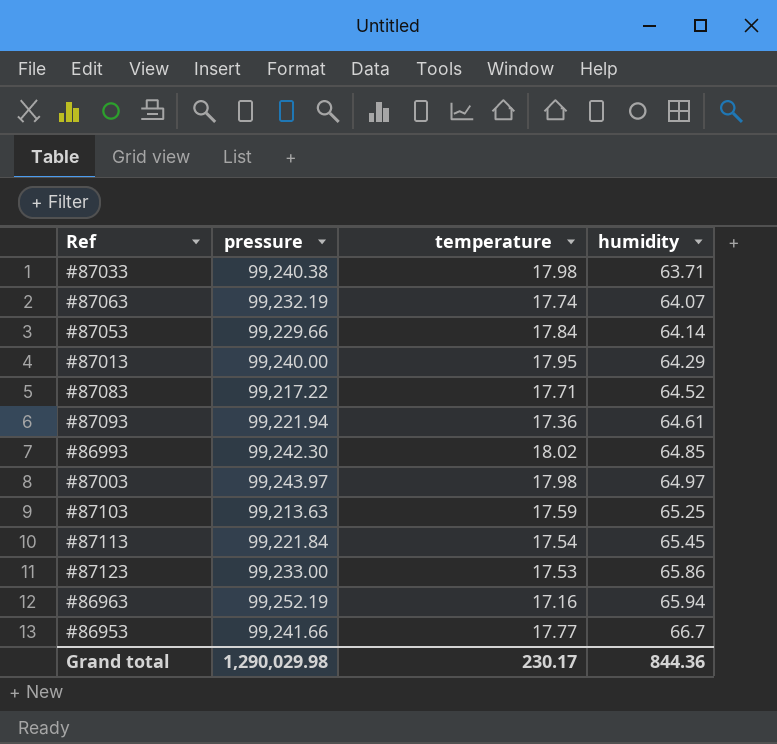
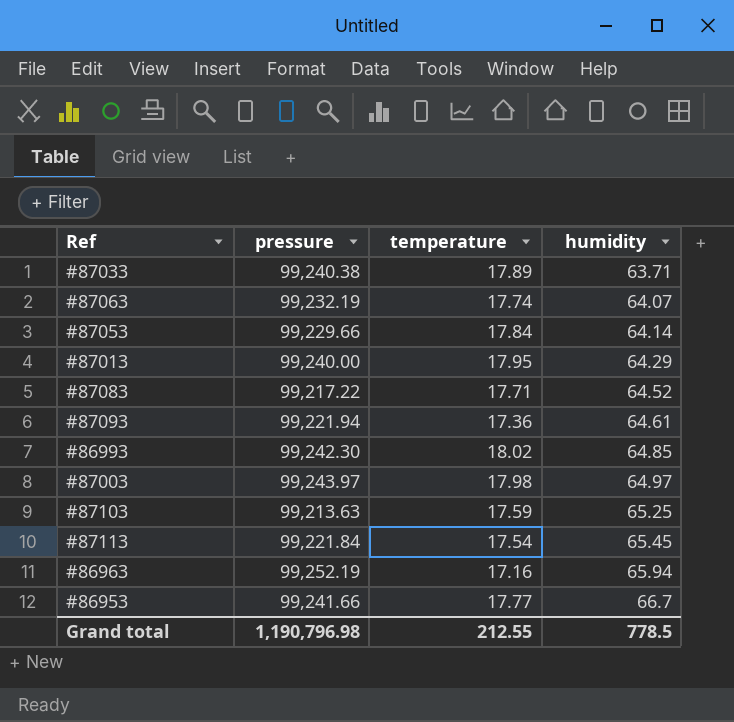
row #87123: 99,233.00 | 17.53 | 65.86 -> none
#87033 | temperature: 17.98 -> 17.89
Grand total | pressure: 1,290,029.98 -> 1,190,796.98
Grand total | temperature: 230.17 -> 212.55
Grand total | humidity: 844.36 -> 778.5

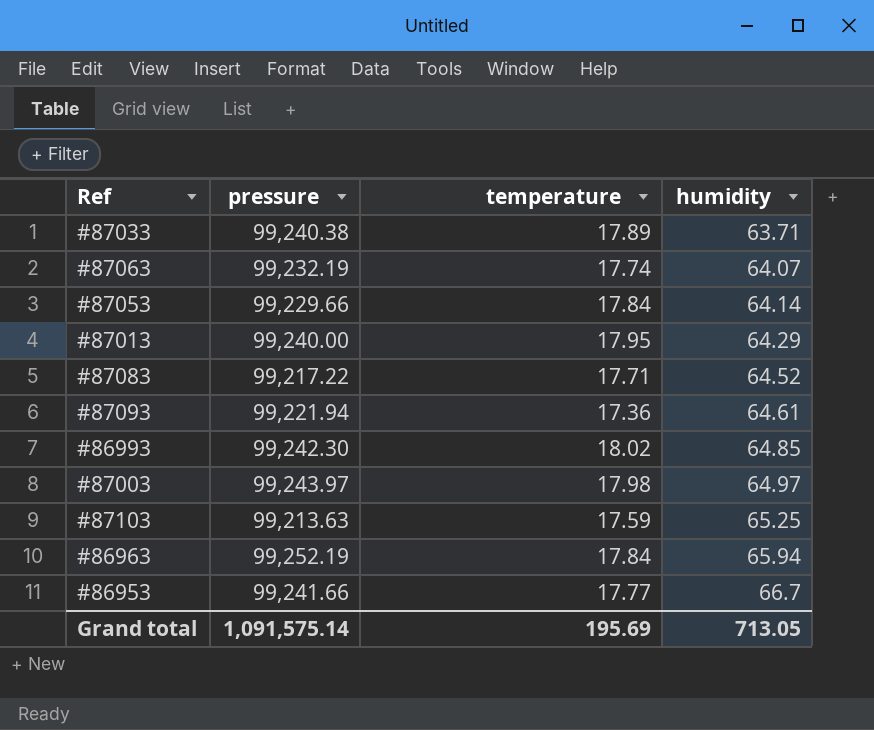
row #87113: 99,221.84 | 17.54 | 65.45 -> none
#86963 | temperature: 17.16 -> 17.84
Grand total | pressure: 1,190,796.98 -> 1,091,575.14
Grand total | temperature: 212.55 -> 195.69
Grand total | humidity: 778.5 -> 713.05

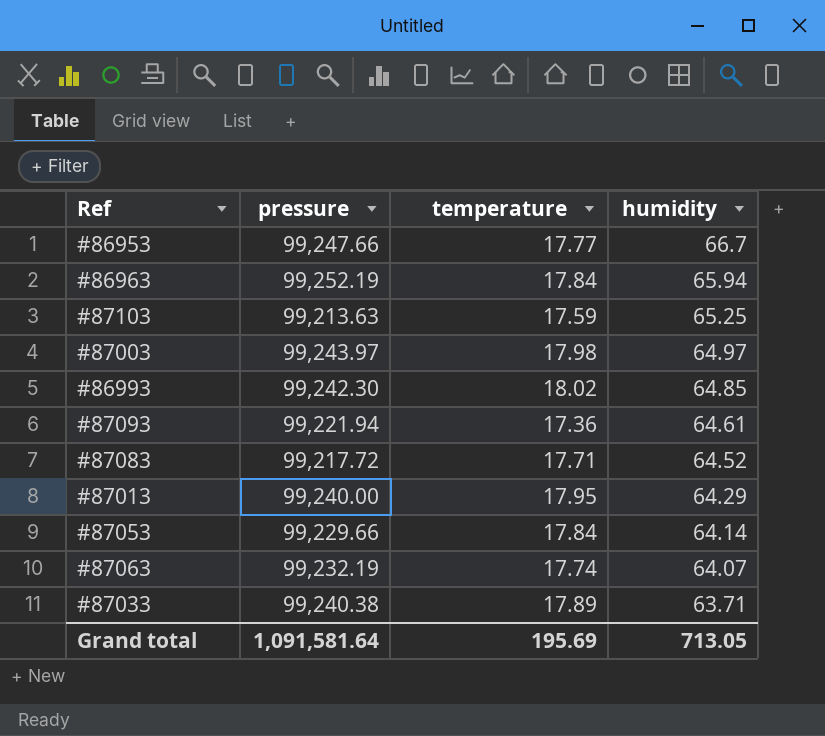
row order: humidity ascending -> humidity descending
#86953 | pressure: 99,241.66 -> 99,247.66
#87083 | pressure: 99,217.22 -> 99,217.72
Grand total | pressure: 1,091,575.14 -> 1,091,581.64

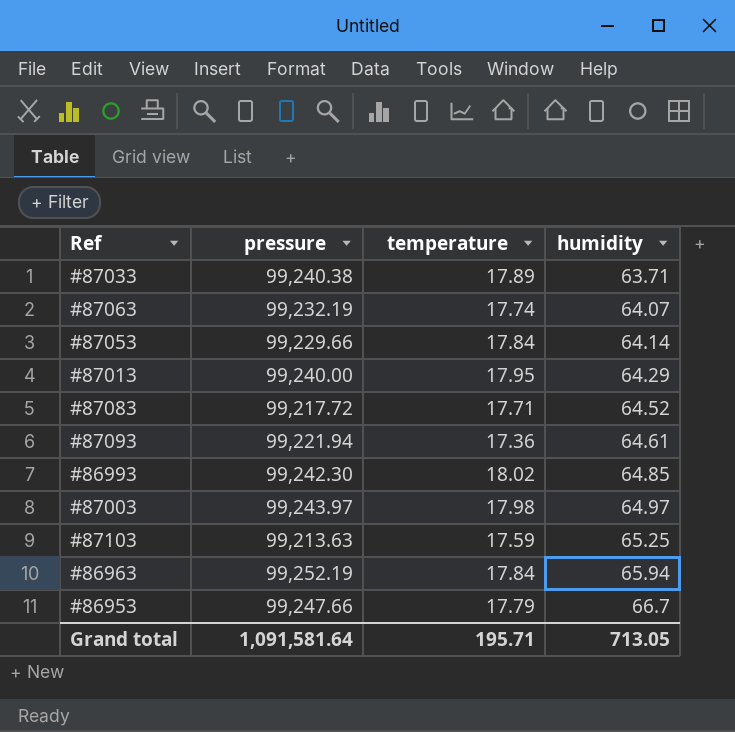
row order: humidity descending -> humidity ascending
#86953 | temperature: 17.77 -> 17.79
Grand total | temperature: 195.69 -> 195.71

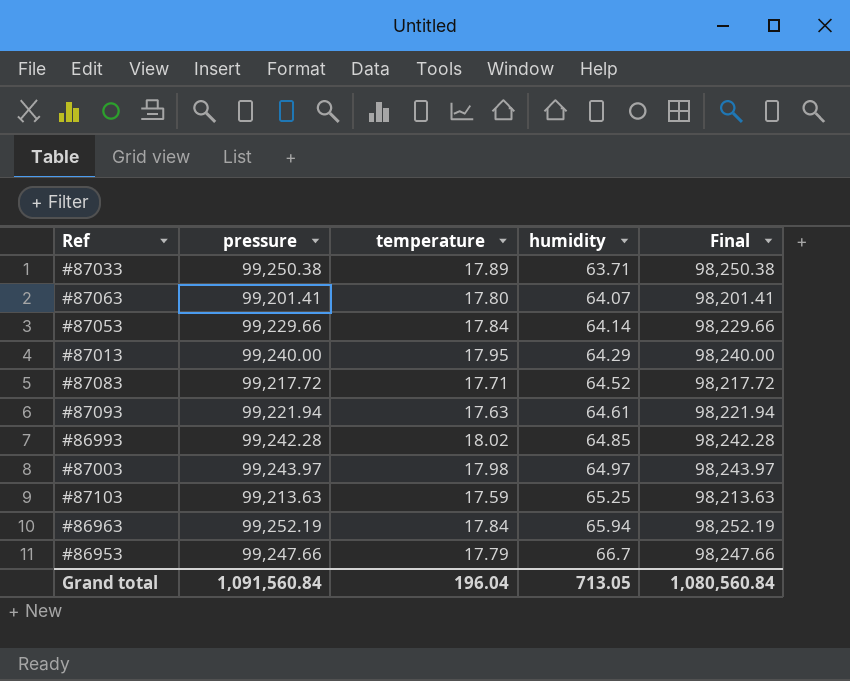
column Final | formula: none -> [pressure] - 1000
#87033 | pressure: 99,240.38 -> 99,250.38
#87063 | pressure: 99,232.19 -> 99,201.41
#87063 | temperature: 17.74 -> 17.80
#87093 | temperature: 17.36 -> 17.63
#86993 | pressure: 99,242.30 -> 99,242.28
Grand total | pressure: 1,091,581.64 -> 1,091,560.84
Grand total | temperature: 195.71 -> 196.04

